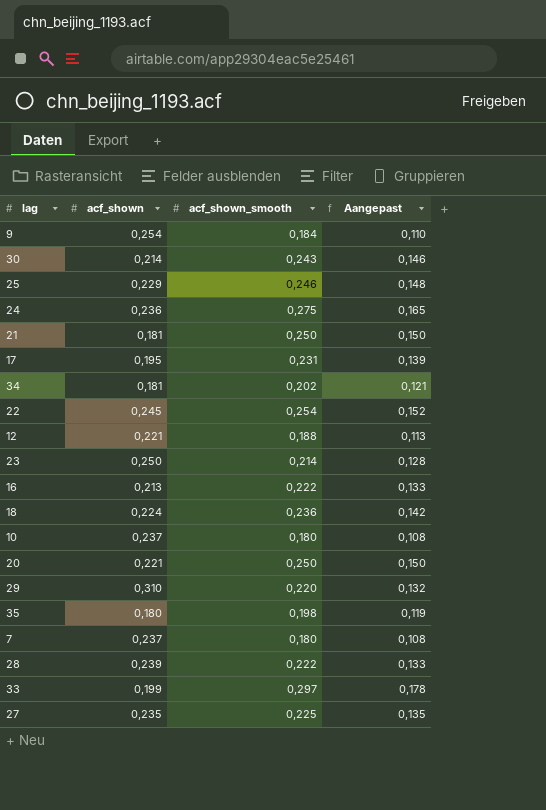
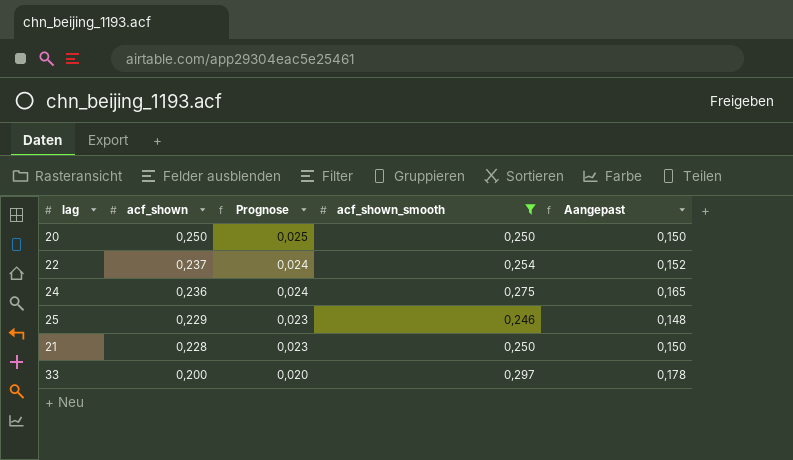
filter: none -> acf_shown_smooth >= 0,246
row order: none -> acf_shown descending
column Prognose | formula: none -> [acf_shown] * 0,1
20 | acf_shown: 0,221 -> 0,250
22 | acf_shown: 0,245 -> 0,237
21 | acf_shown: 0,181 -> 0,228
33 | acf_shown: 0,199 -> 0,200

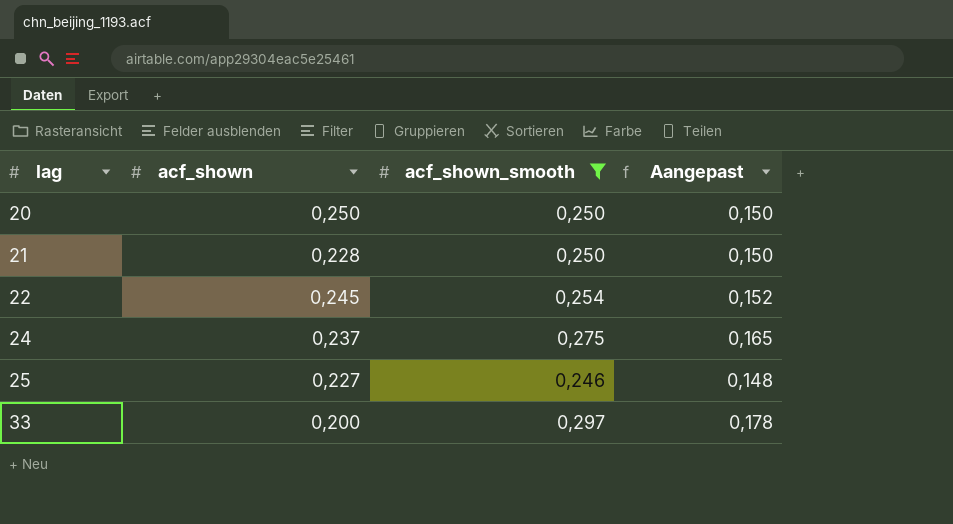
row order: acf_shown descending -> lag ascending
column Prognose | formula: [acf_shown] * 0,1 -> none
22 | acf_shown: 0,237 -> 0,245
24 | acf_shown: 0,236 -> 0,237
25 | acf_shown: 0,229 -> 0,227

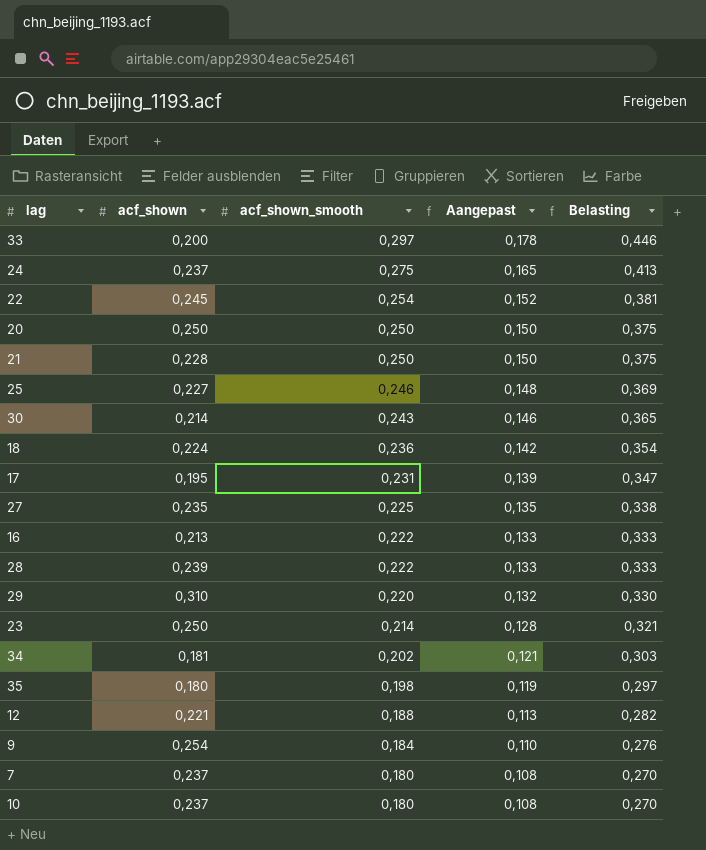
filter: acf_shown_smooth >= 0,246 -> none
row order: lag ascending -> acf_shown_smooth descending
column Belasting | formula: none -> [acf_shown_smooth] * 1,5

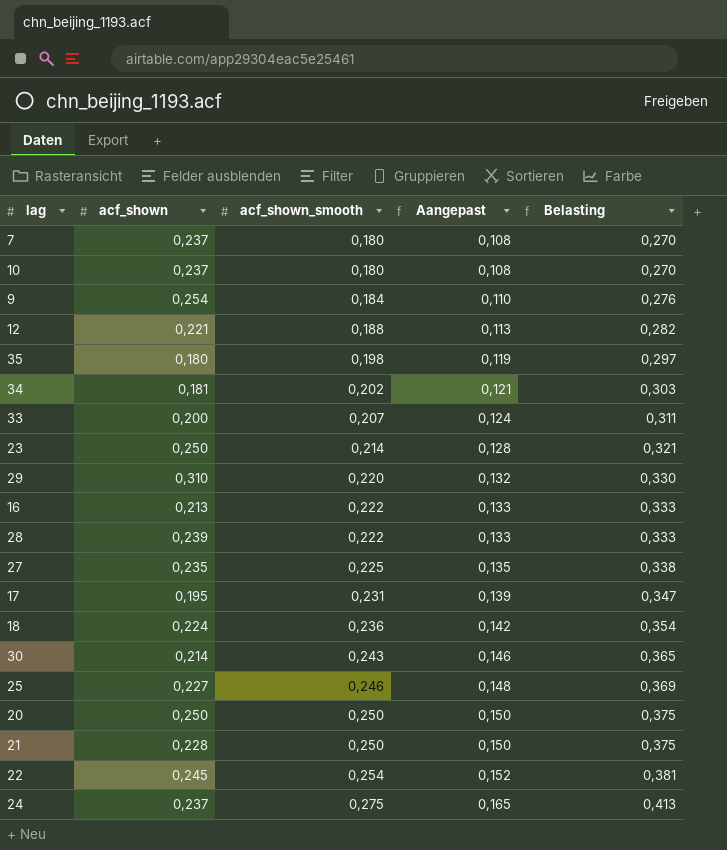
row order: acf_shown_smooth descending -> acf_shown_smooth ascending
33 | acf_shown_smooth: 0,297 -> 0,207
33 | Aangepast: 0,178 -> 0,124
33 | Belasting: 0,446 -> 0,311

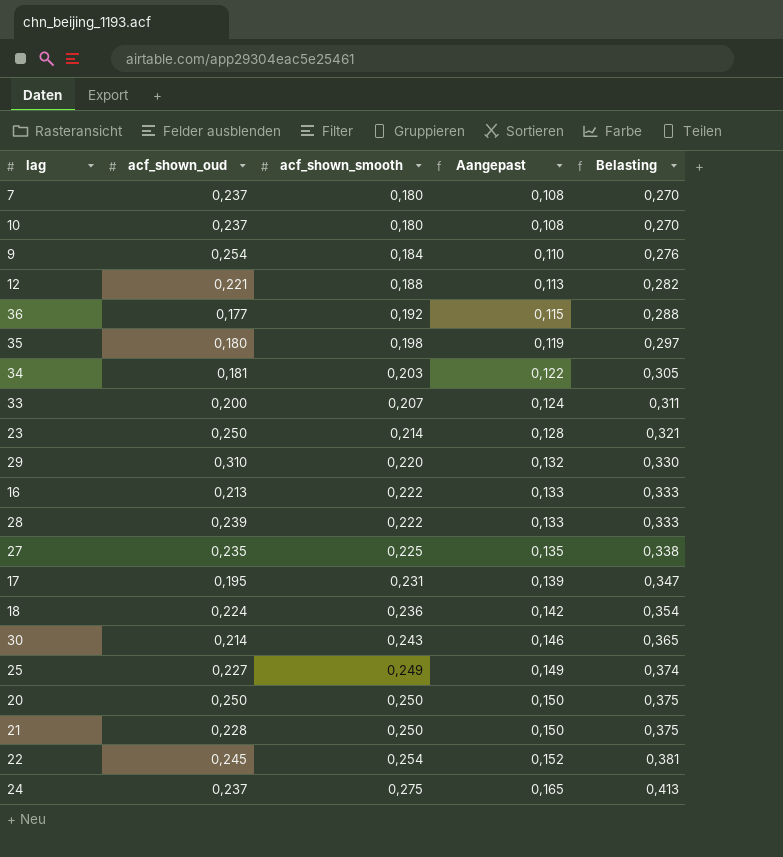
column name: acf_shown -> acf_shown_oud
row 36: none -> 0,177 | 0,192 | 0,115 | 0,288
34 | acf_shown_smooth: 0,202 -> 0,203
34 | Aangepast: 0,121 -> 0,122
34 | Belasting: 0,303 -> 0,305
25 | acf_shown_smooth: 0,246 -> 0,249
25 | Aangepast: 0,148 -> 0,149
25 | Belasting: 0,369 -> 0,374

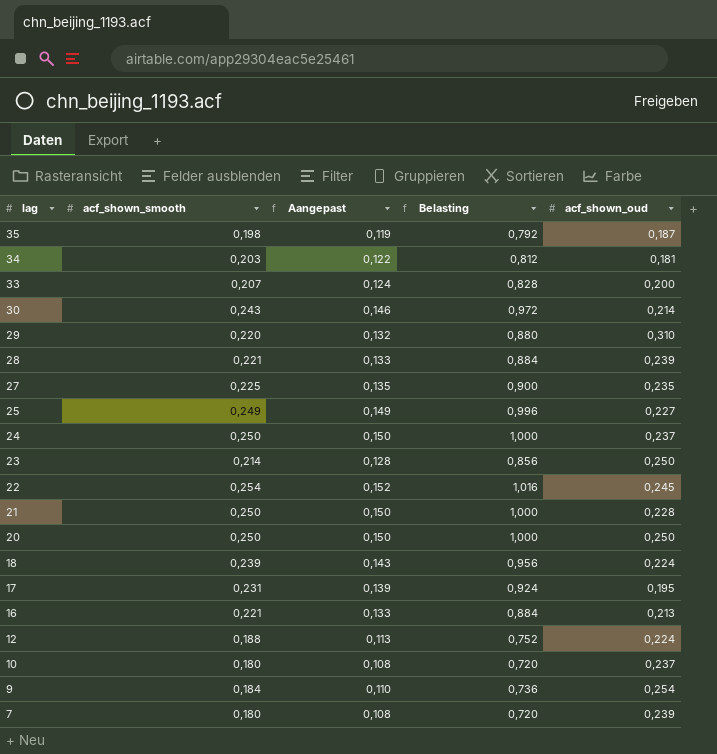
row order: acf_shown_smooth ascending -> lag descending
column Belasting | formula: [acf_shown_smooth] * 1,5 -> [acf_shown_smooth] * 4
column acf_shown_oud | position: 2 -> 5
row 36: 0,177 | 0,192 | 0,115 | 0,288 -> none
35 | acf_shown_oud: 0,180 -> 0,187
28 | acf_shown_smooth: 0,222 -> 0,221
24 | acf_shown_smooth: 0,275 -> 0,250
24 | Aangepast: 0,165 -> 0,150
18 | acf_shown_smooth: 0,236 -> 0,239
18 | Aangepast: 0,142 -> 0,143
16 | acf_shown_smooth: 0,222 -> 0,221
12 | acf_shown_oud: 0,221 -> 0,224
7 | acf_shown_oud: 0,237 -> 0,239

